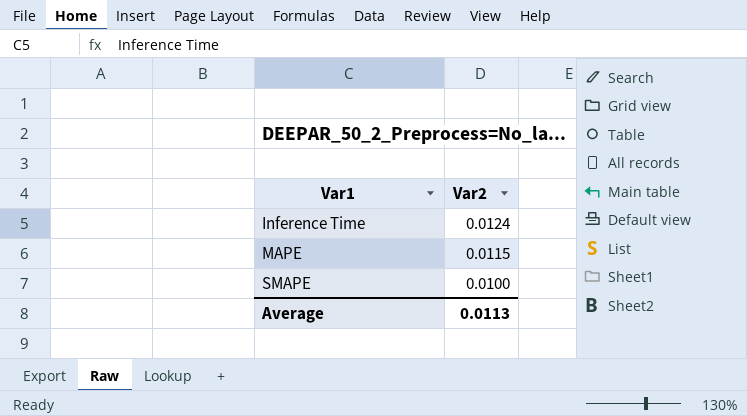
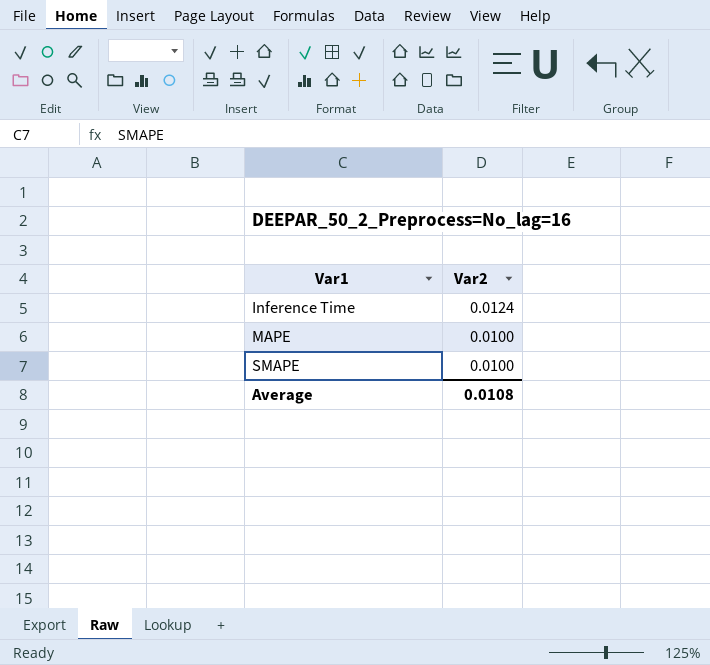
MAPE | Var2: 0.0115 -> 0.0100
Average | Var2: 0.0113 -> 0.0108

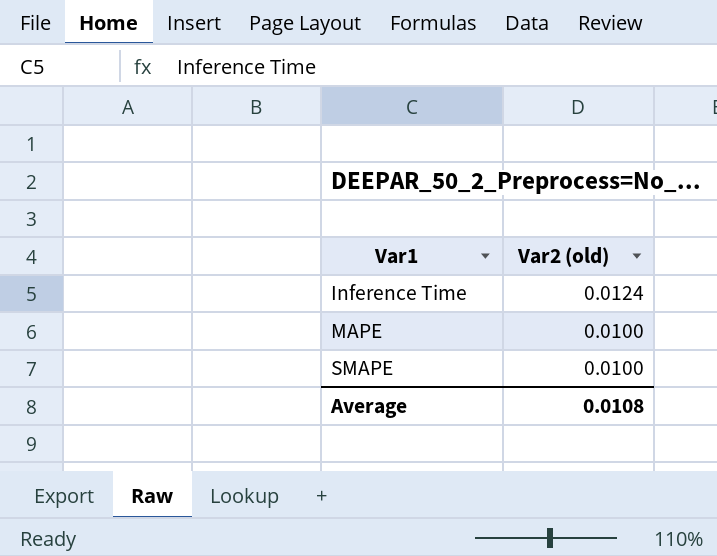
column name: Var2 -> Var2 (old)

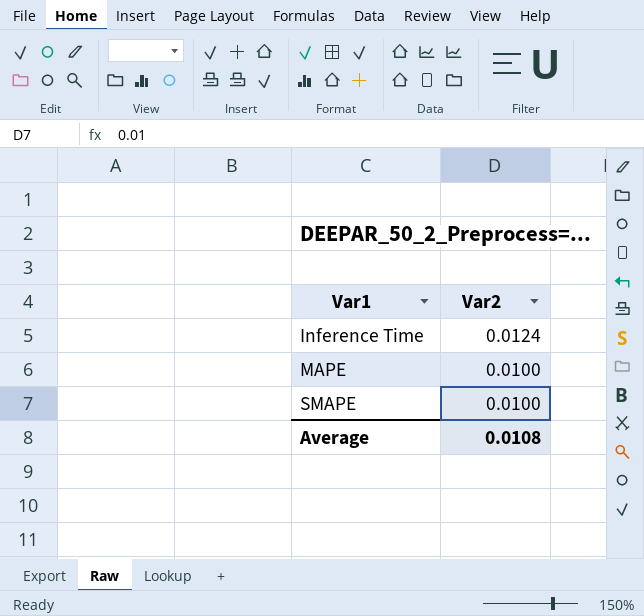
column name: Var2 (old) -> Var2

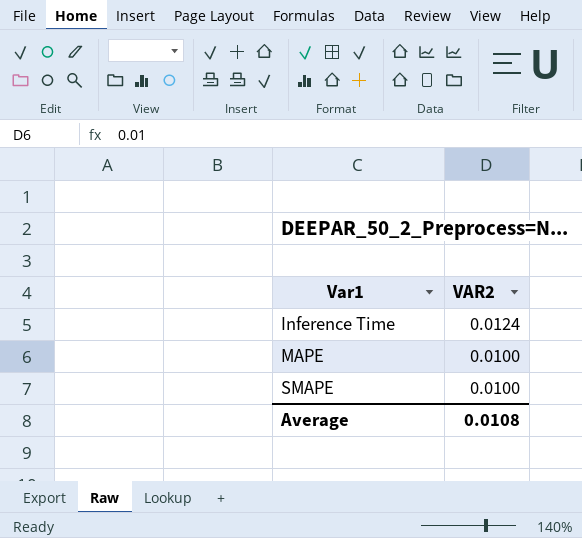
column name: Var2 -> VAR2

